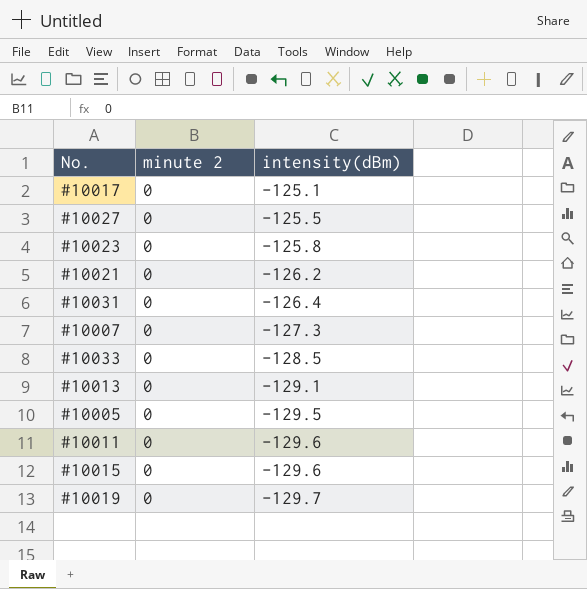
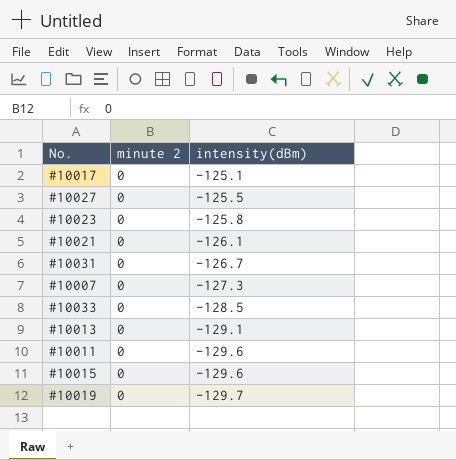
row #10005: 0 | -129.5 -> none
#10021 | intensity(dBm): -126.2 -> -126.1
#10031 | intensity(dBm): -126.4 -> -126.7

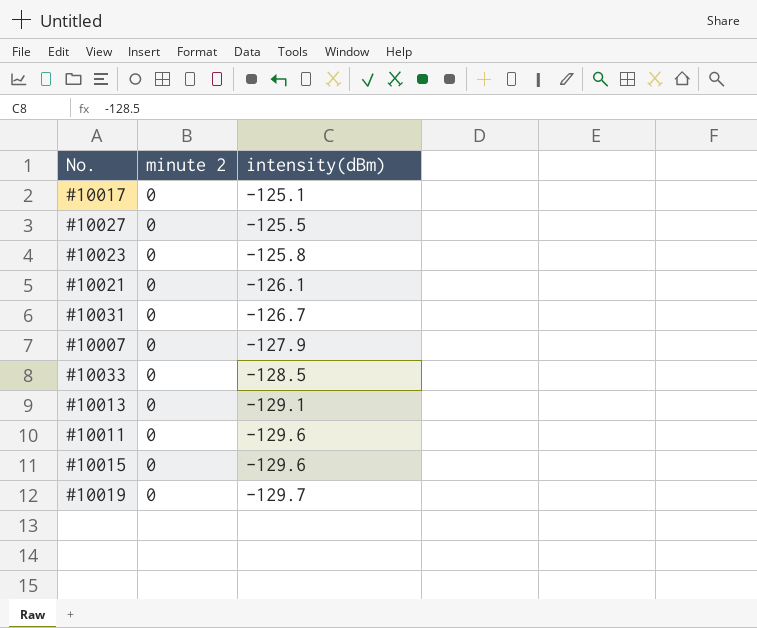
#10007 | intensity(dBm): -127.3 -> -127.9

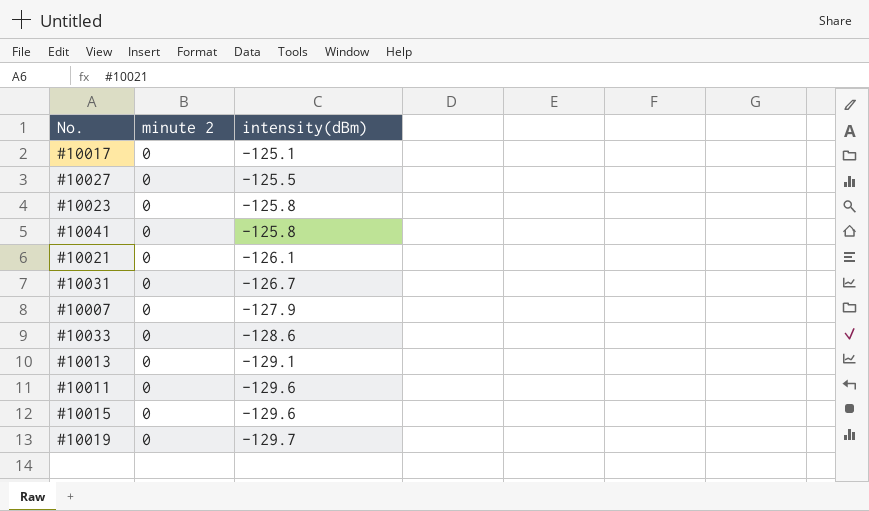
row #10041: none -> 0 | -125.8
#10033 | intensity(dBm): -128.5 -> -128.6

